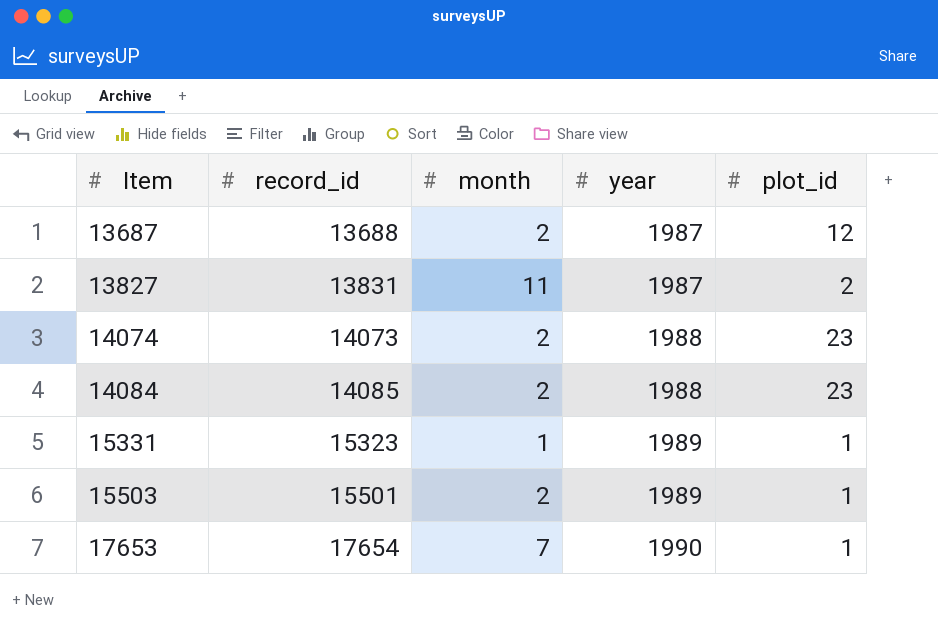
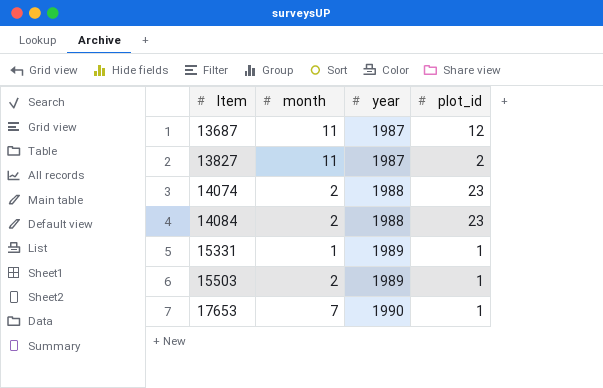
column record_id | position: 2 -> none
13687 | month: 2 -> 11

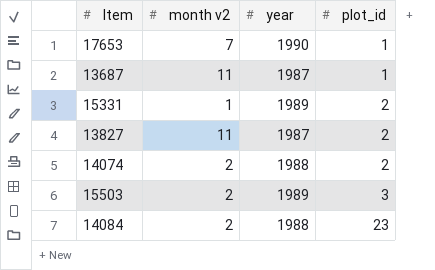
row order: Item ascending -> plot_id ascending
column name: month -> month v2
13687 | plot_id: 12 -> 1
15331 | plot_id: 1 -> 2
14074 | plot_id: 23 -> 2
15503 | plot_id: 1 -> 3

